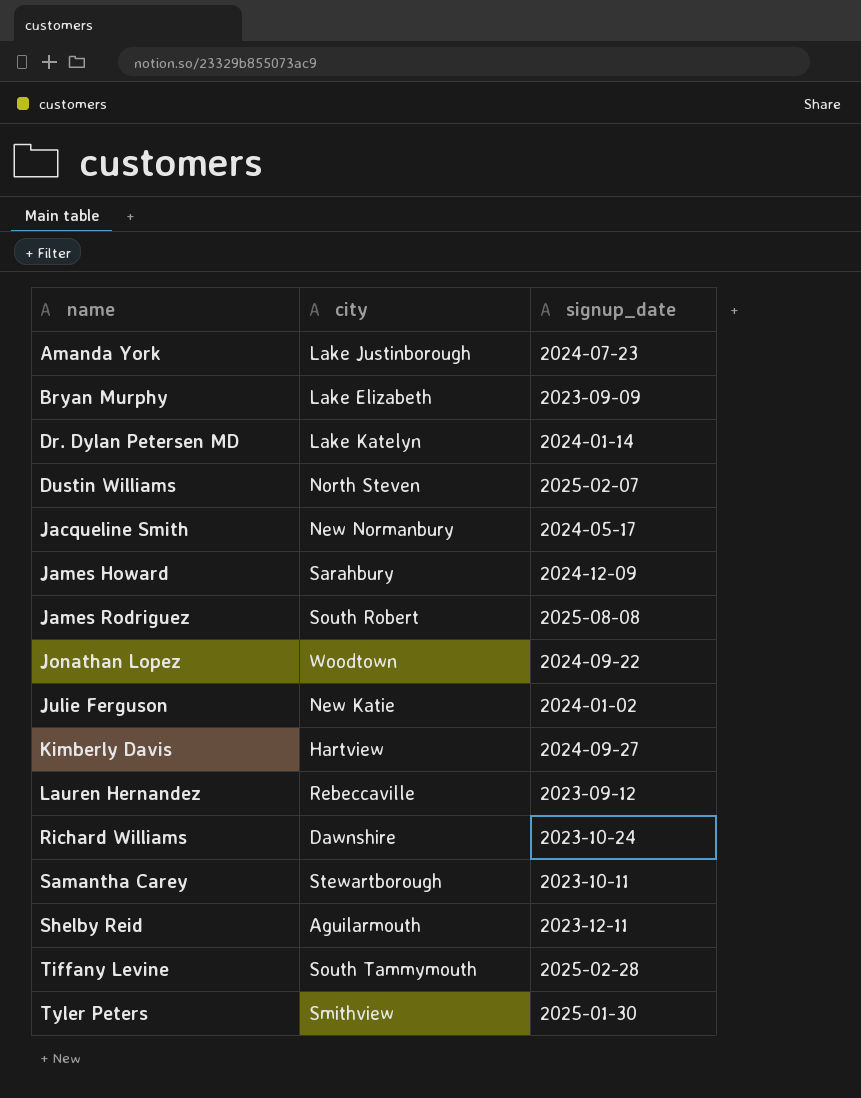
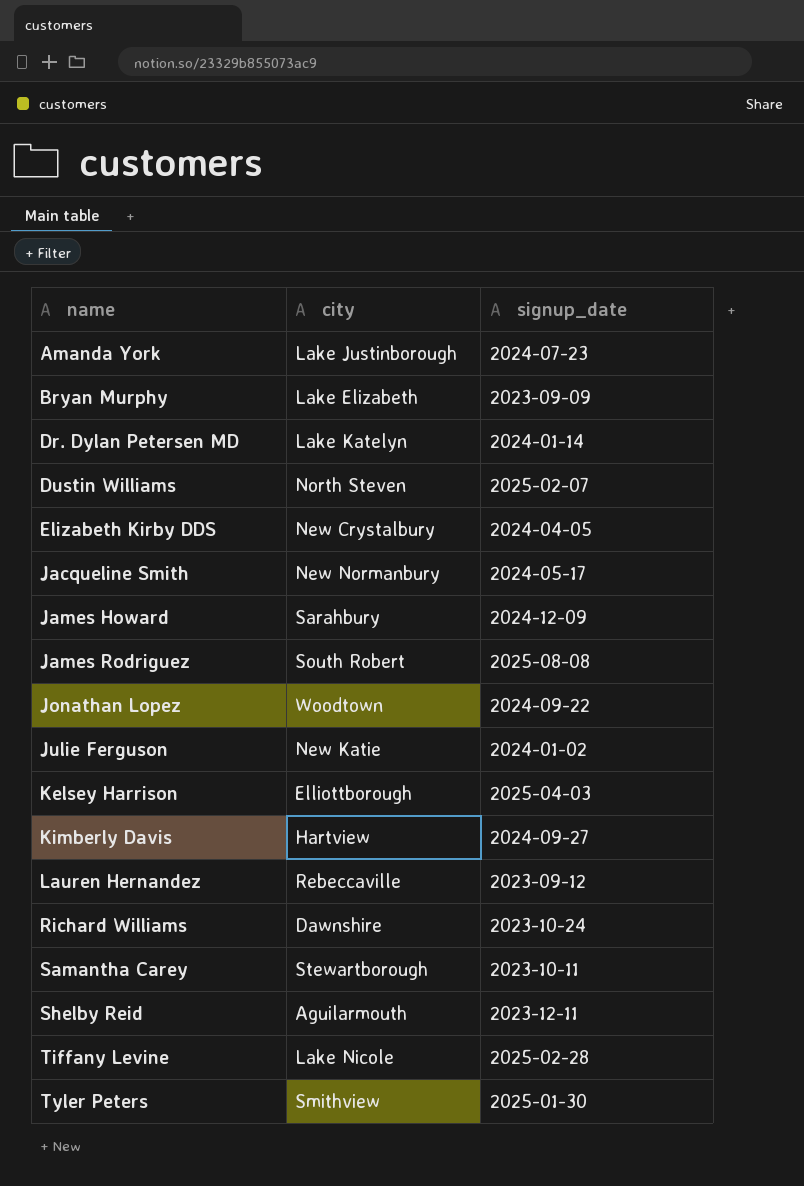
row Elizabeth Kirby DDS: none -> New Crystalbury | 2024-04-05
row Kelsey Harrison: none -> Elliottborough | 2025-04-03
Tiffany Levine | city: South Tammymouth -> Lake Nicole

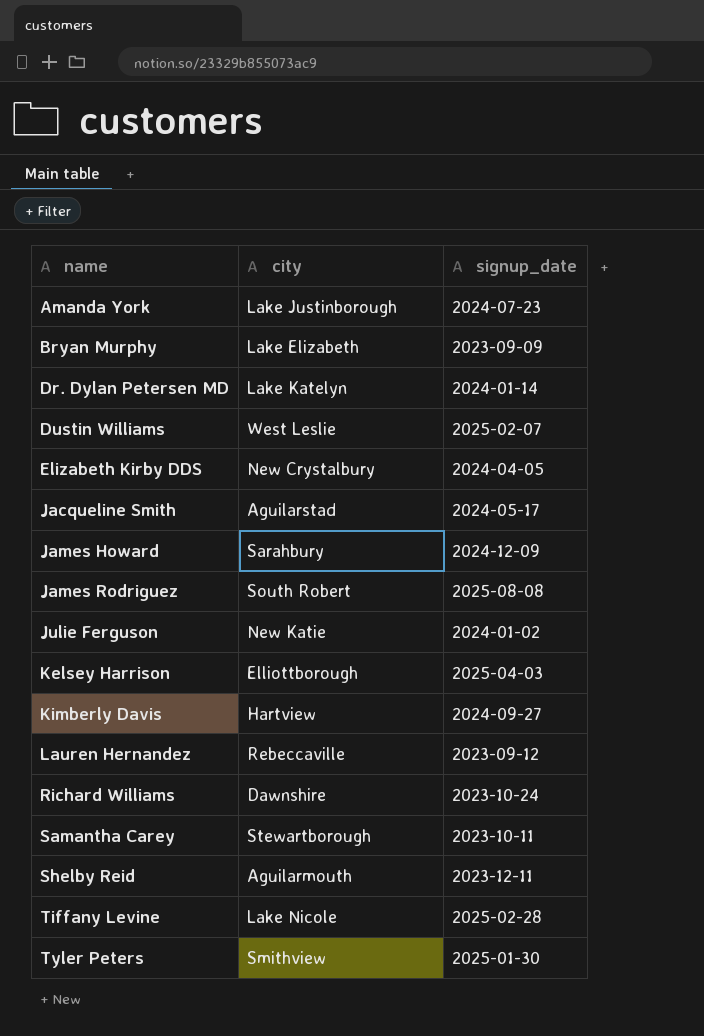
row Jonathan Lopez: Woodtown | 2024-09-22 -> none
Dustin Williams | city: North Steven -> West Leslie
Jacqueline Smith | city: New Normanbury -> Aguilarstad

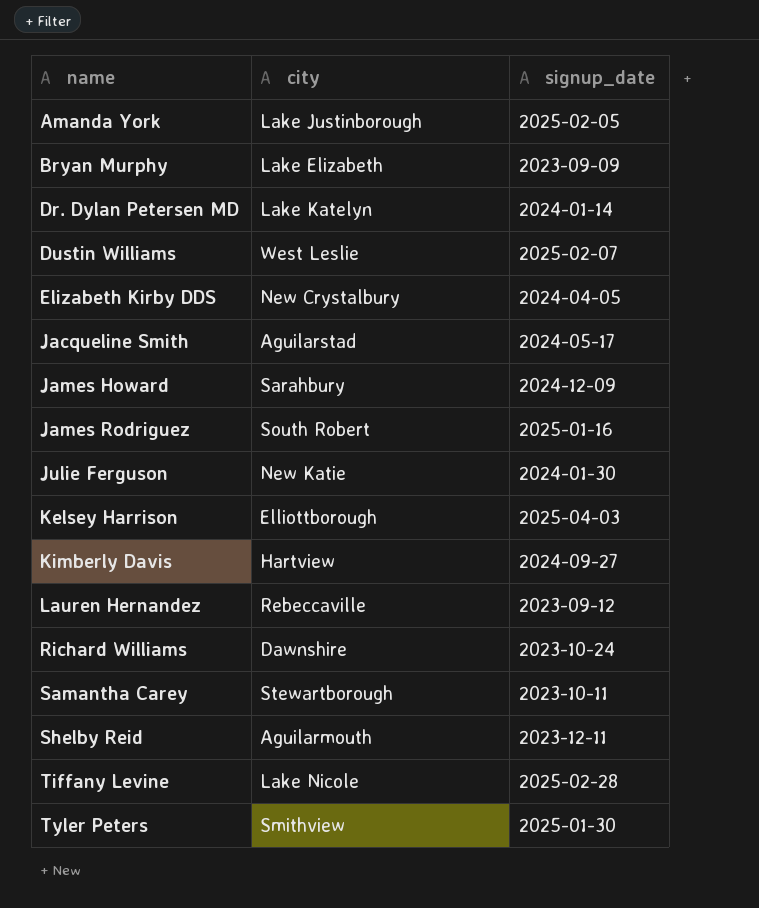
Amanda York | signup_date: 2024-07-23 -> 2025-02-05
James Rodriguez | signup_date: 2025-08-08 -> 2025-01-16
Julie Ferguson | signup_date: 2024-01-02 -> 2024-01-30

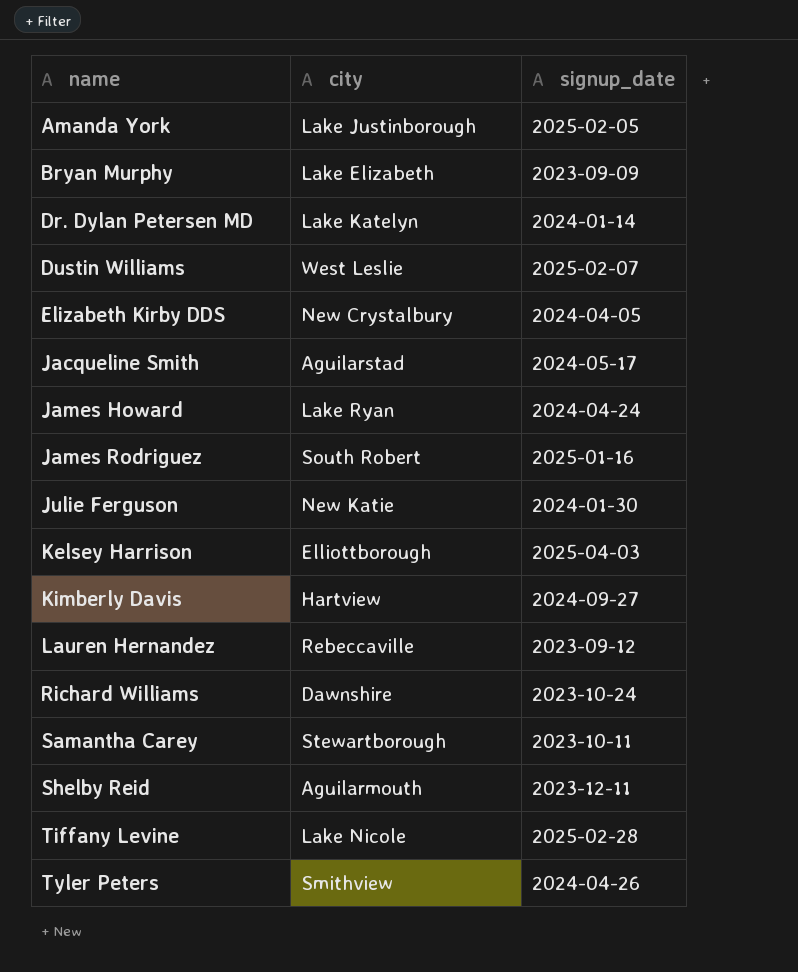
James Howard | city: Sarahbury -> Lake Ryan
James Howard | signup_date: 2024-12-09 -> 2024-04-24
Tyler Peters | signup_date: 2025-01-30 -> 2024-04-26

